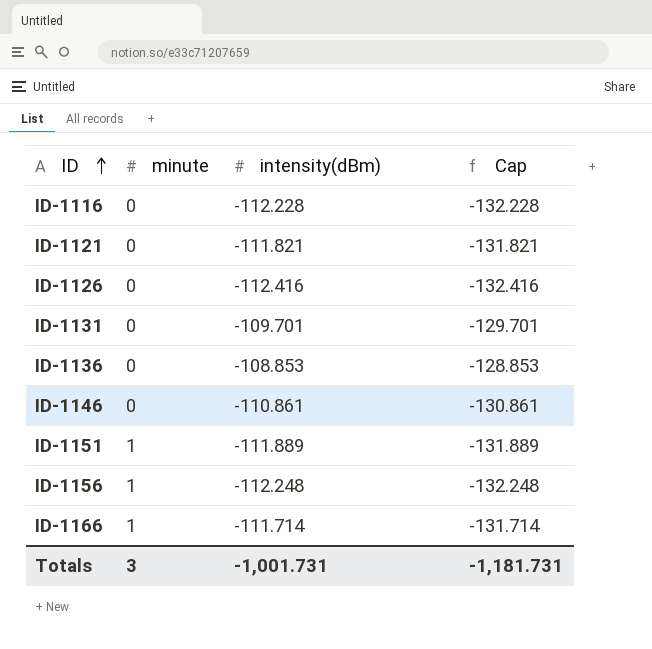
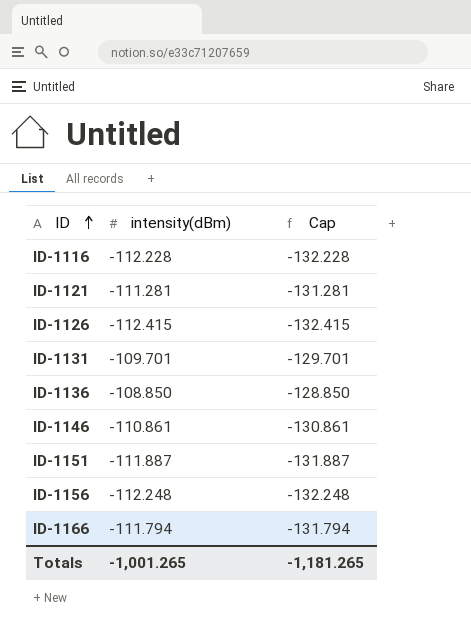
column minute | position: 2 -> none
ID-1121 | intensity(dBm): -111.821 -> -111.281
ID-1121 | Cap: -131.821 -> -131.281
ID-1126 | intensity(dBm): -112.416 -> -112.415
ID-1126 | Cap: -132.416 -> -132.415
ID-1136 | intensity(dBm): -108.853 -> -108.850
ID-1136 | Cap: -128.853 -> -128.850
ID-1151 | intensity(dBm): -111.889 -> -111.887
ID-1151 | Cap: -131.889 -> -131.887
ID-1166 | intensity(dBm): -111.714 -> -111.794
ID-1166 | Cap: -131.714 -> -131.794
Totals | intensity(dBm): -1,001.731 -> -1,001.265
Totals | Cap: -1,181.731 -> -1,181.265

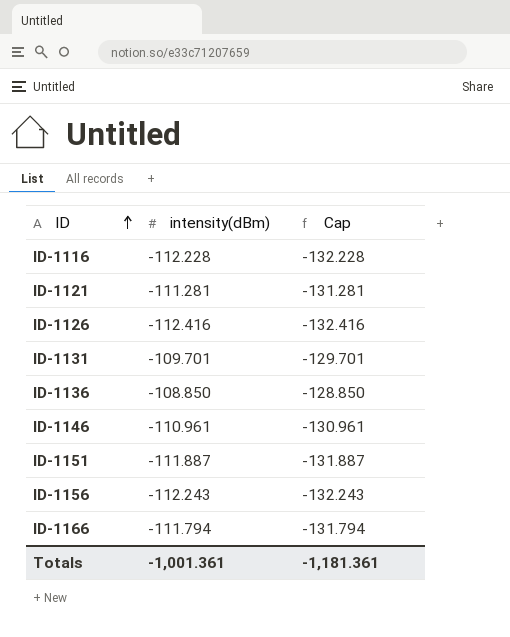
ID-1126 | intensity(dBm): -112.415 -> -112.416
ID-1126 | Cap: -132.415 -> -132.416
ID-1146 | intensity(dBm): -110.861 -> -110.961
ID-1146 | Cap: -130.861 -> -130.961
ID-1156 | intensity(dBm): -112.248 -> -112.243
ID-1156 | Cap: -132.248 -> -132.243
Totals | intensity(dBm): -1,001.265 -> -1,001.361
Totals | Cap: -1,181.265 -> -1,181.361

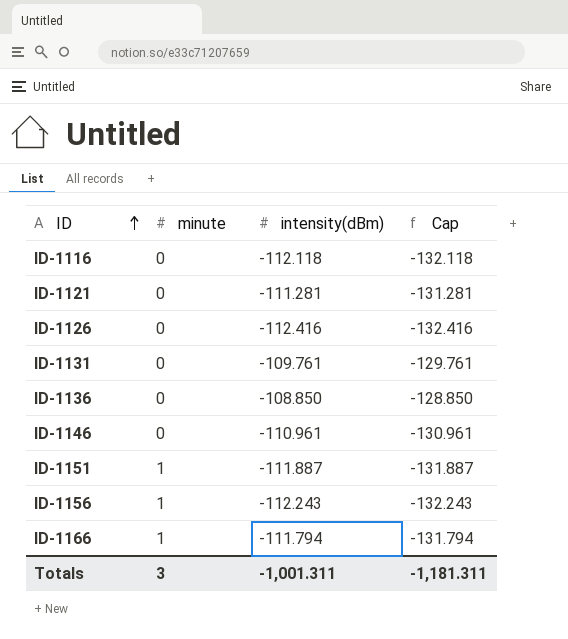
column minute | position: none -> 2
ID-1116 | intensity(dBm): -112.228 -> -112.118
ID-1116 | Cap: -132.228 -> -132.118
ID-1131 | intensity(dBm): -109.701 -> -109.761
ID-1131 | Cap: -129.701 -> -129.761
Totals | intensity(dBm): -1,001.361 -> -1,001.311
Totals | Cap: -1,181.361 -> -1,181.311

